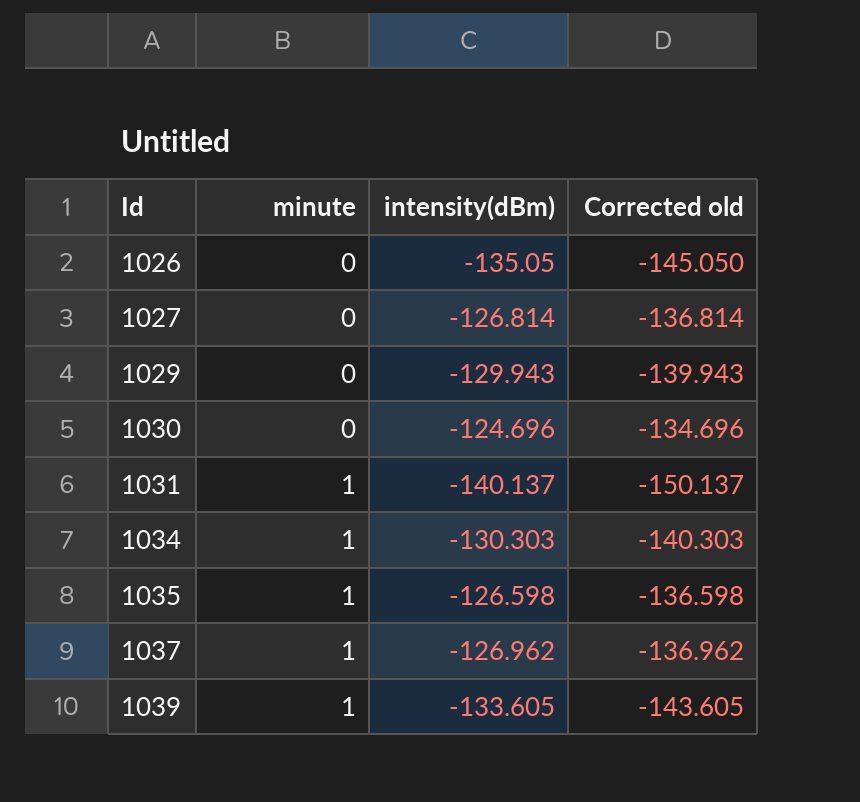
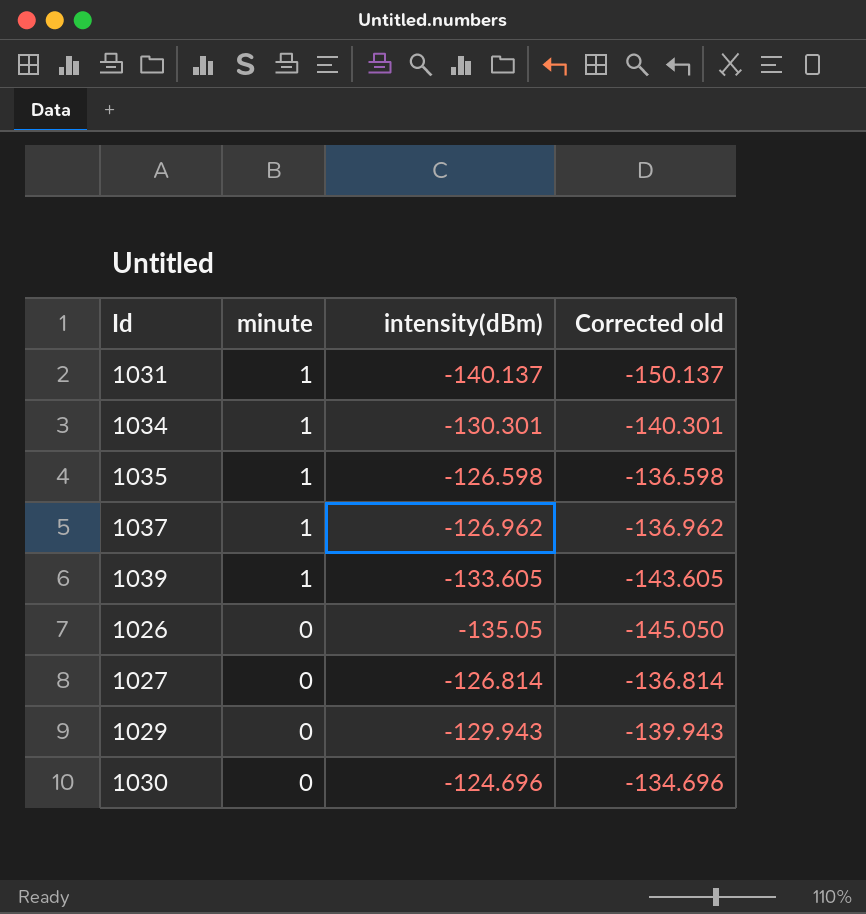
row order: Id ascending -> minute descending
1034 | intensity(dBm): -130.303 -> -130.301
1034 | Corrected old: -140.303 -> -140.301

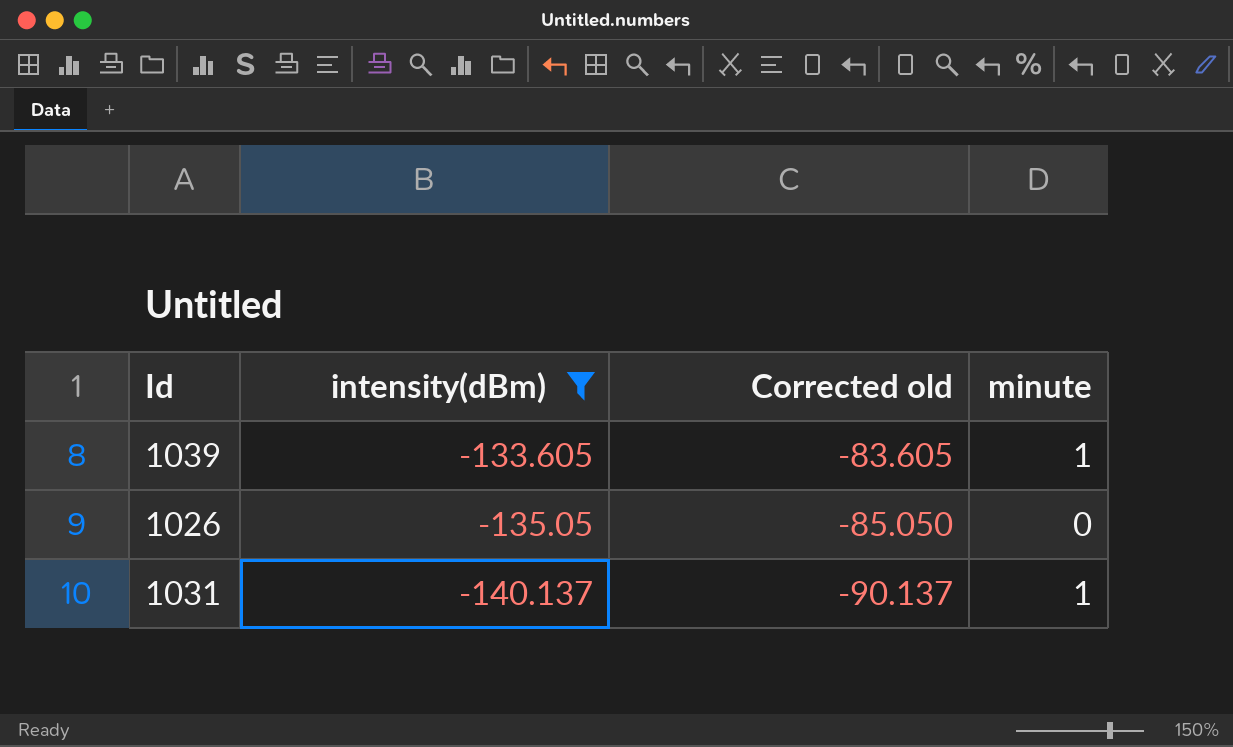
filter: none -> intensity(dBm) <= -133.605
row order: minute descending -> intensity(dBm) descending
column Corrected old | formula: [intensity(dBm)] - 10 -> [intensity(dBm)] + 50
column minute | position: 2 -> 4

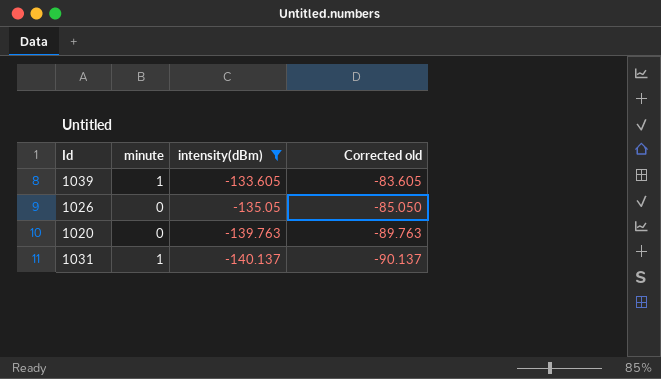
column minute | position: 4 -> 2
row 1020: none -> 0 | -139.763 | -89.763

